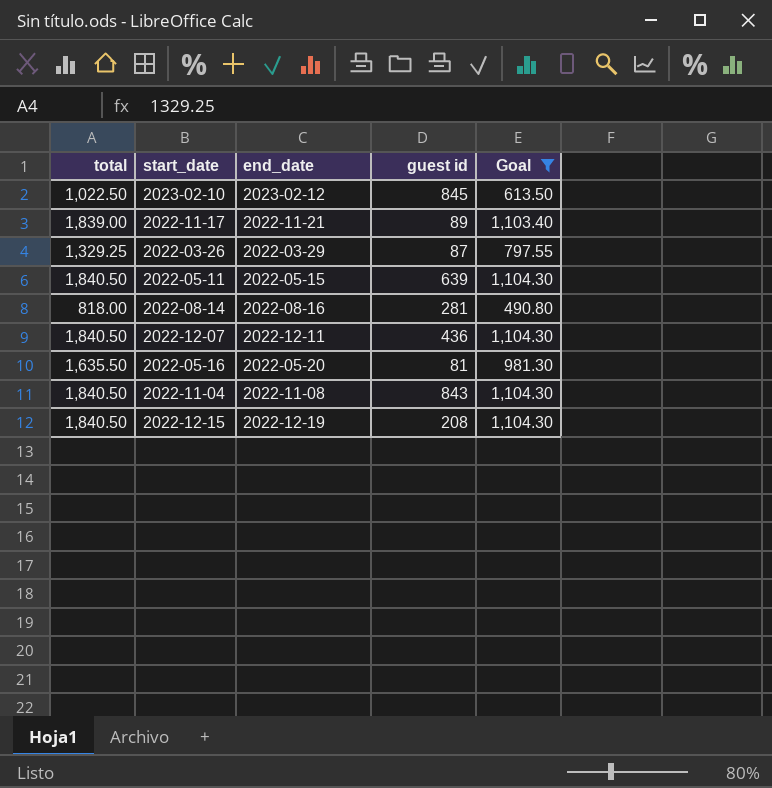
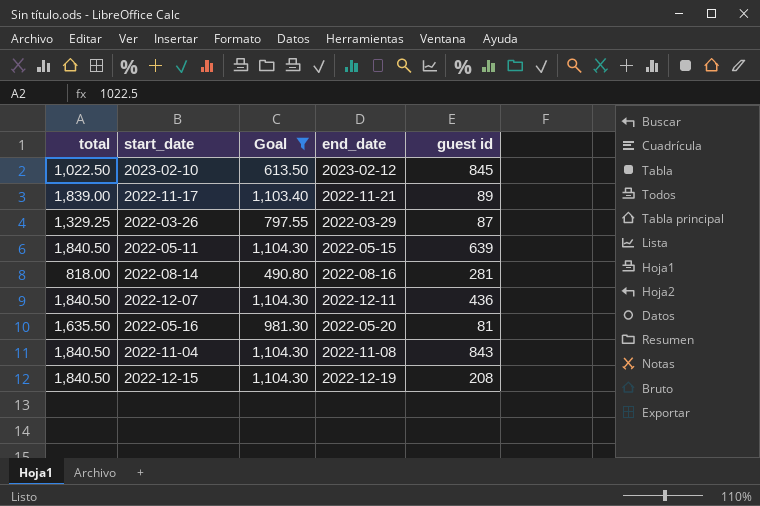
column Goal | position: 5 -> 3

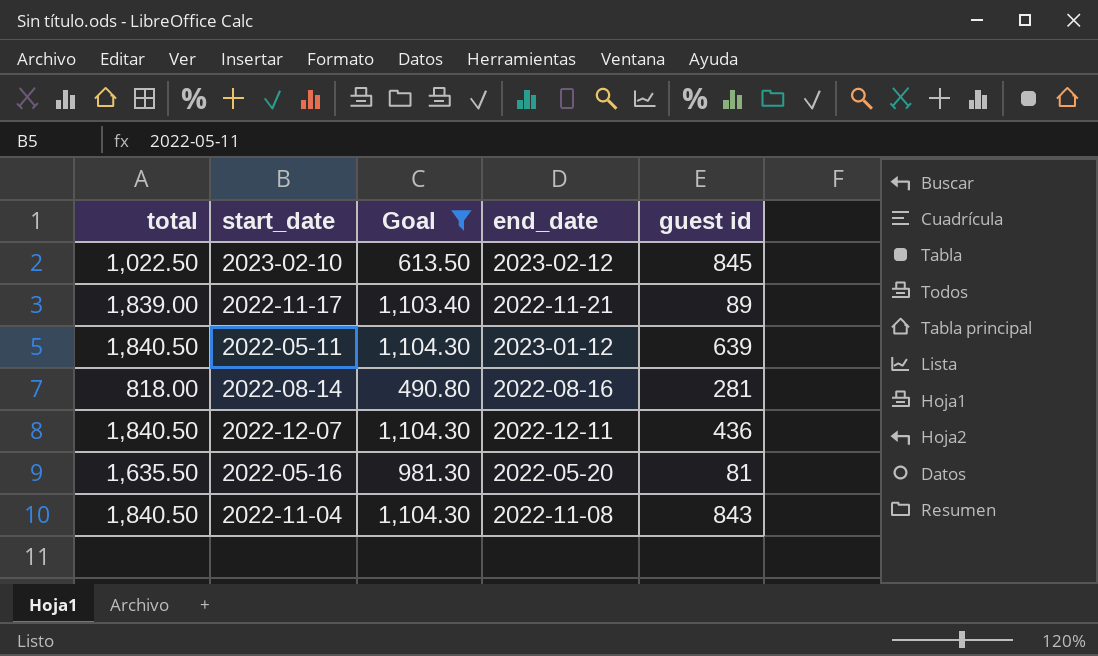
row 2022-03-26: 1,329.25 | 797.55 | 2022-03-29 | 87 -> none
row 2022-12-15: 1,840.50 | 1,104.30 | 2022-12-19 | 208 -> none
2022-05-11 | end_date: 2022-05-15 -> 2023-01-12

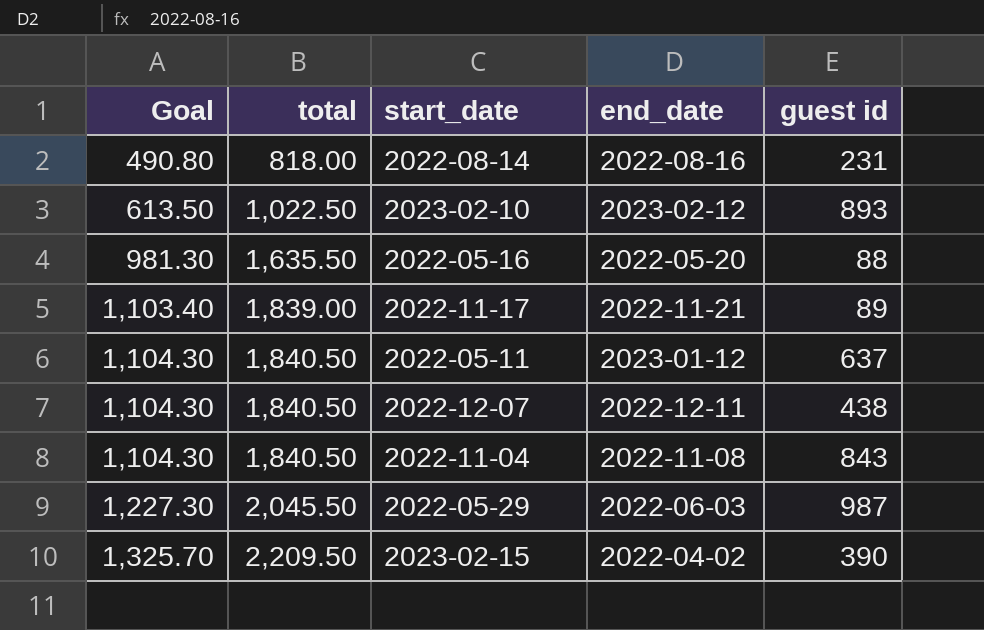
filter: Goal <= 1,104.30 -> none
row order: none -> Goal ascending
column Goal | position: 3 -> 1
2022-08-14 | guest id: 281 -> 231
2023-02-10 | guest id: 845 -> 893
2022-05-16 | guest id: 81 -> 88
2022-05-11 | guest id: 639 -> 637
2022-12-07 | guest id: 436 -> 438

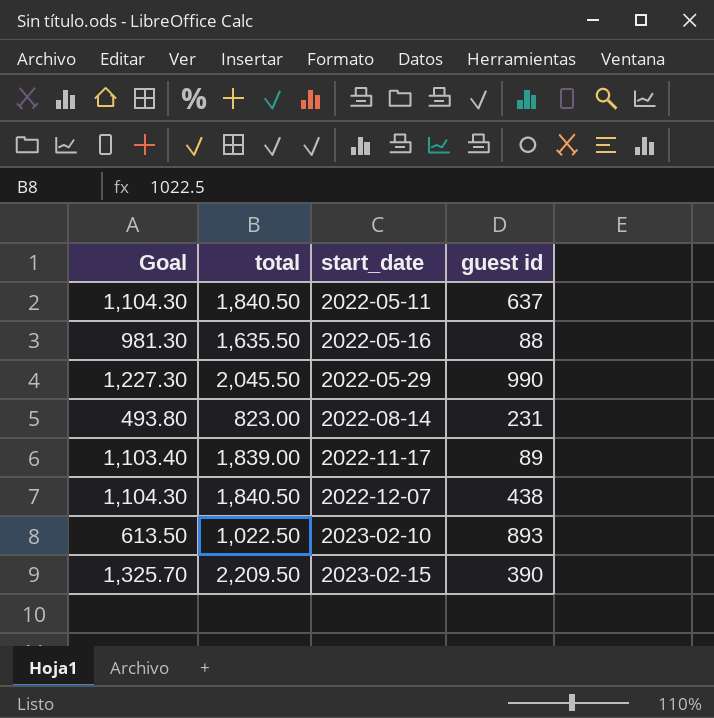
row order: Goal ascending -> start_date ascending
column end_date | position: 4 -> none
row 2022-11-04: 1,104.30 | 1,840.50 | 2022-11-08 | 843 -> none
2022-05-29 | guest id: 987 -> 990
2022-08-14 | Goal: 490.80 -> 493.80
2022-08-14 | total: 818.00 -> 823.00

